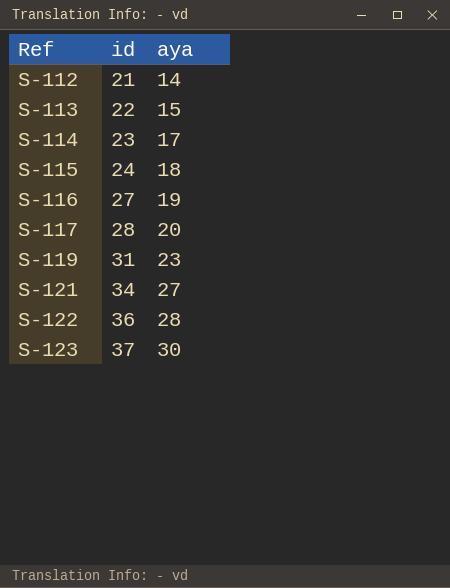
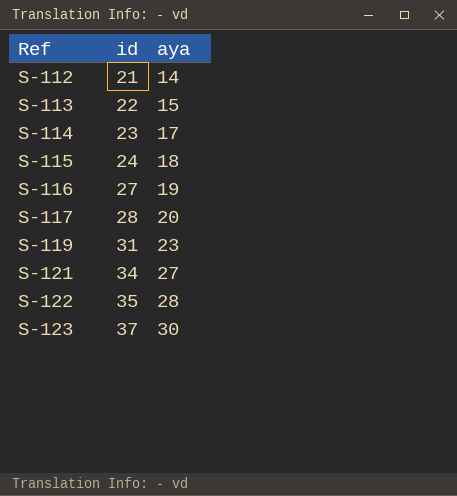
S-122 | id: 36 -> 35

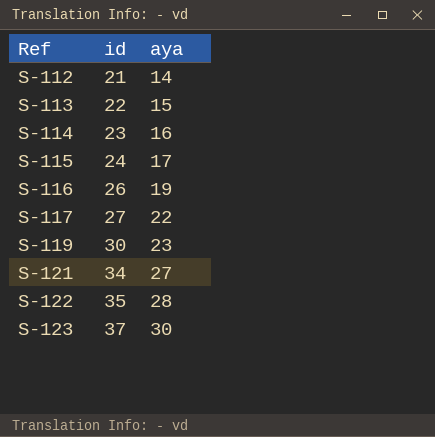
S-114 | aya: 17 -> 16
S-115 | aya: 18 -> 17
S-116 | id: 27 -> 26
S-117 | id: 28 -> 27
S-117 | aya: 20 -> 22
S-119 | id: 31 -> 30

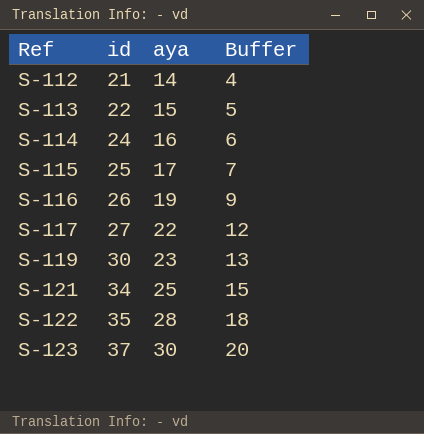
column Buffer | formula: none -> [aya] - 10
S-114 | id: 23 -> 24
S-115 | id: 24 -> 25
S-121 | aya: 27 -> 25

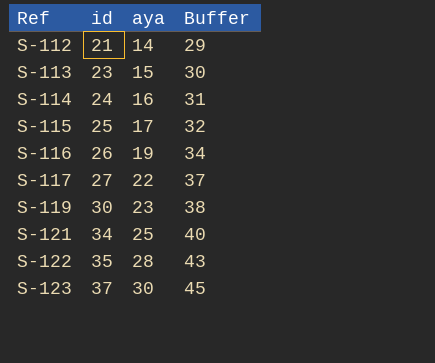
column Buffer | formula: [aya] - 10 -> [aya] + 15
S-113 | id: 22 -> 23

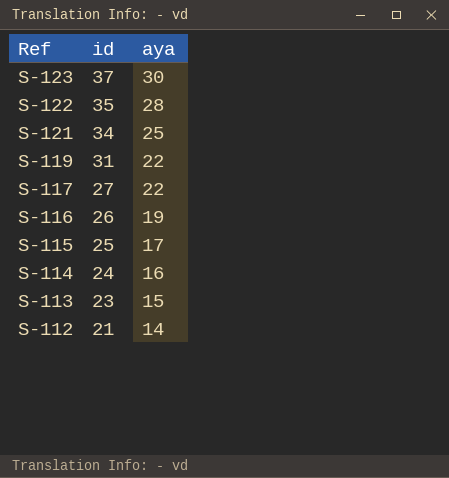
row order: Ref ascending -> Ref descending
column Buffer | formula: [aya] + 15 -> none
S-119 | id: 30 -> 31
S-119 | aya: 23 -> 22

